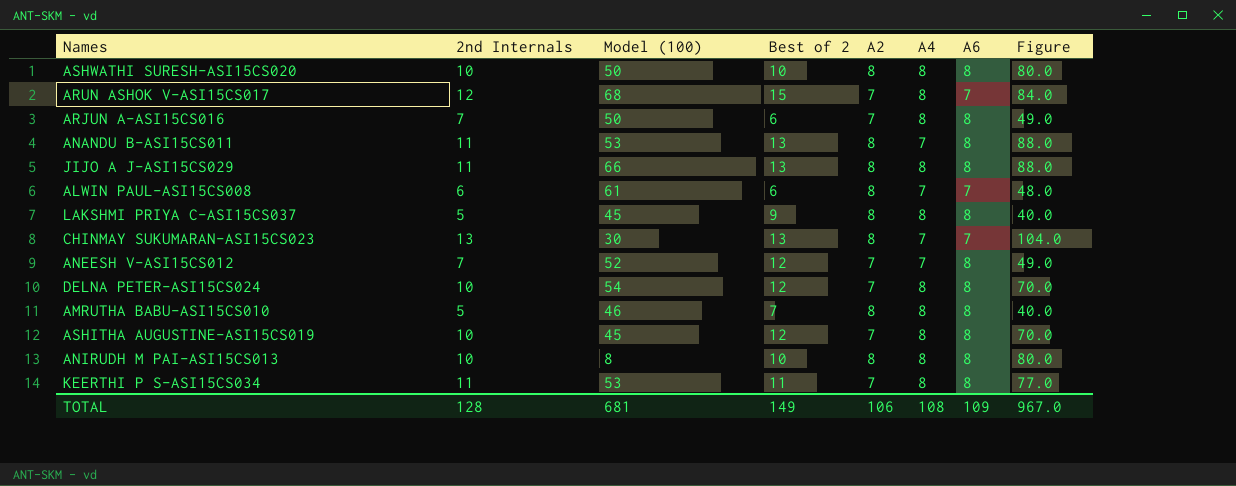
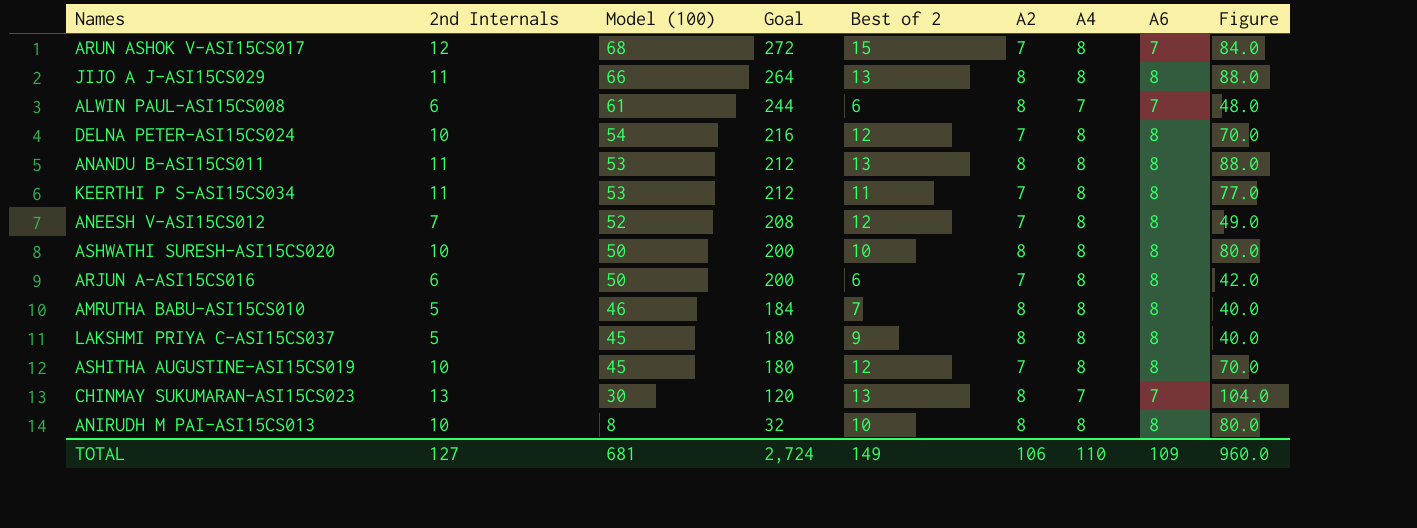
row order: none -> Model (100) descending
column Goal | formula: none -> [Model (100)] * 4
ANANDU B-ASI15CS011 | A4: 7 -> 8
ANEESH V-ASI15CS012 | A4: 7 -> 8
ARJUN A-ASI15CS016 | 2nd Internals: 7 -> 6
ARJUN A-ASI15CS016 | Figure: 49.0 -> 42.0
TOTAL | 2nd Internals: 128 -> 127
TOTAL | A4: 108 -> 110
TOTAL | Figure: 967.0 -> 960.0

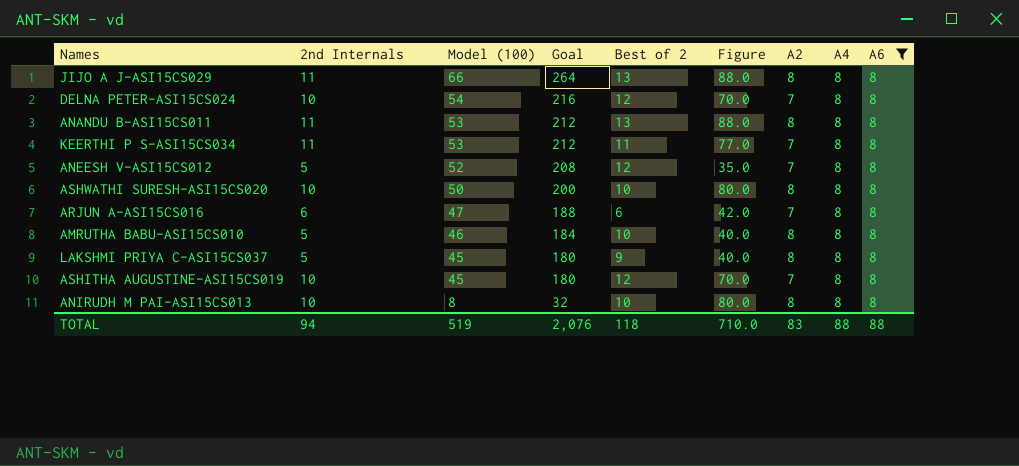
filter: none -> A6 = 8
column Figure | position: 9 -> 6
ANEESH V-ASI15CS012 | 2nd Internals: 7 -> 5
ANEESH V-ASI15CS012 | Figure: 49.0 -> 35.0
ARJUN A-ASI15CS016 | Model (100): 50 -> 47
ARJUN A-ASI15CS016 | Goal: 200 -> 188
AMRUTHA BABU-ASI15CS010 | Best of 2: 7 -> 10
TOTAL | 2nd Internals: 127 -> 94
TOTAL | Model (100): 681 -> 519
TOTAL | Goal: 2,724 -> 2,076
TOTAL | Best of 2: 149 -> 118
TOTAL | Figure: 960.0 -> 710.0
TOTAL | A2: 106 -> 83
TOTAL | A4: 110 -> 88
TOTAL | A6: 109 -> 88

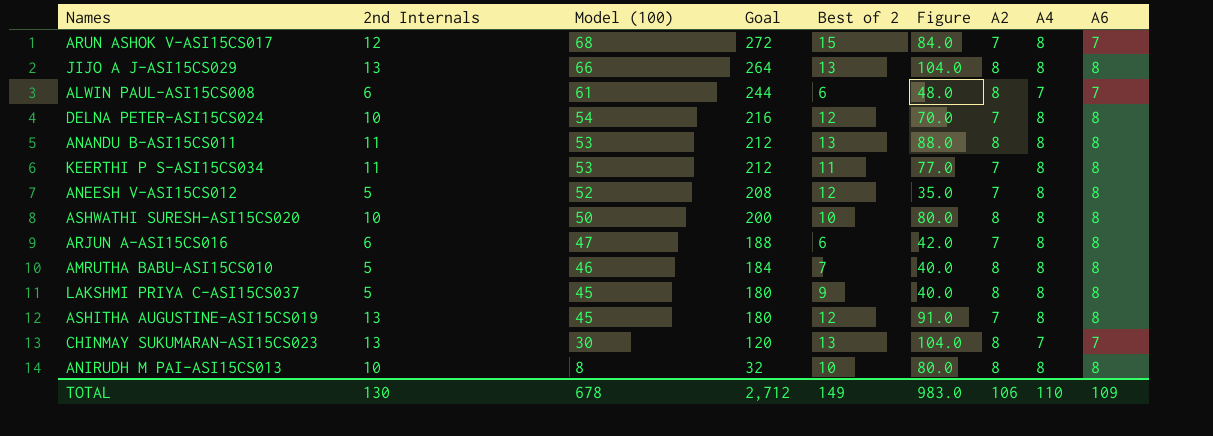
filter: A6 = 8 -> none
JIJO A J-ASI15CS029 | 2nd Internals: 11 -> 13
JIJO A J-ASI15CS029 | Figure: 88.0 -> 104.0
AMRUTHA BABU-ASI15CS010 | Best of 2: 10 -> 7
ASHITHA AUGUSTINE-ASI15CS019 | 2nd Internals: 10 -> 13
ASHITHA AUGUSTINE-ASI15CS019 | Figure: 70.0 -> 91.0
TOTAL | 2nd Internals: 94 -> 130
TOTAL | Model (100): 519 -> 678
TOTAL | Goal: 2,076 -> 2,712
TOTAL | Best of 2: 118 -> 149
TOTAL | Figure: 710.0 -> 983.0
TOTAL | A2: 83 -> 106
TOTAL | A4: 88 -> 110
TOTAL | A6: 88 -> 109

